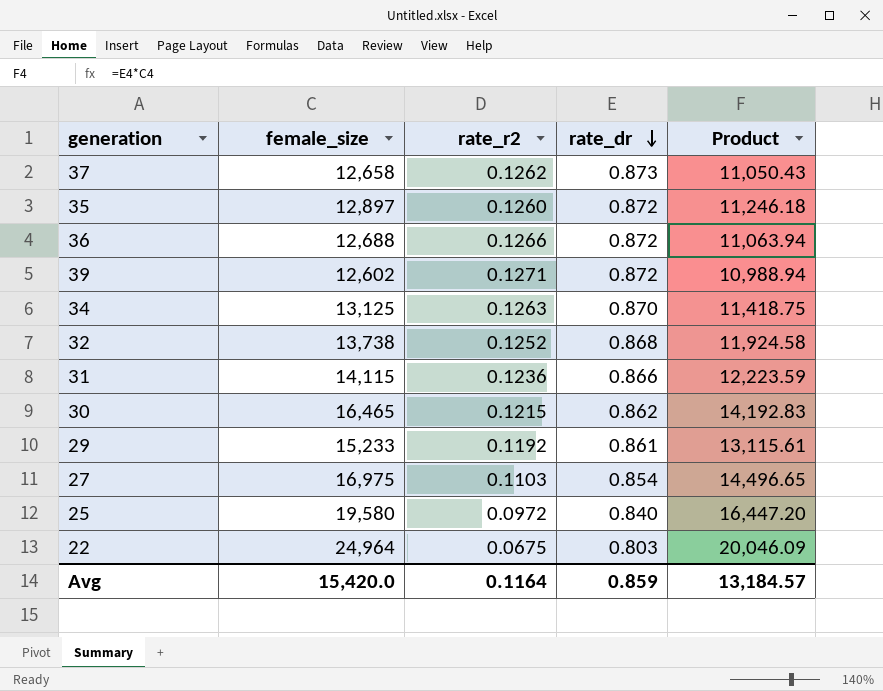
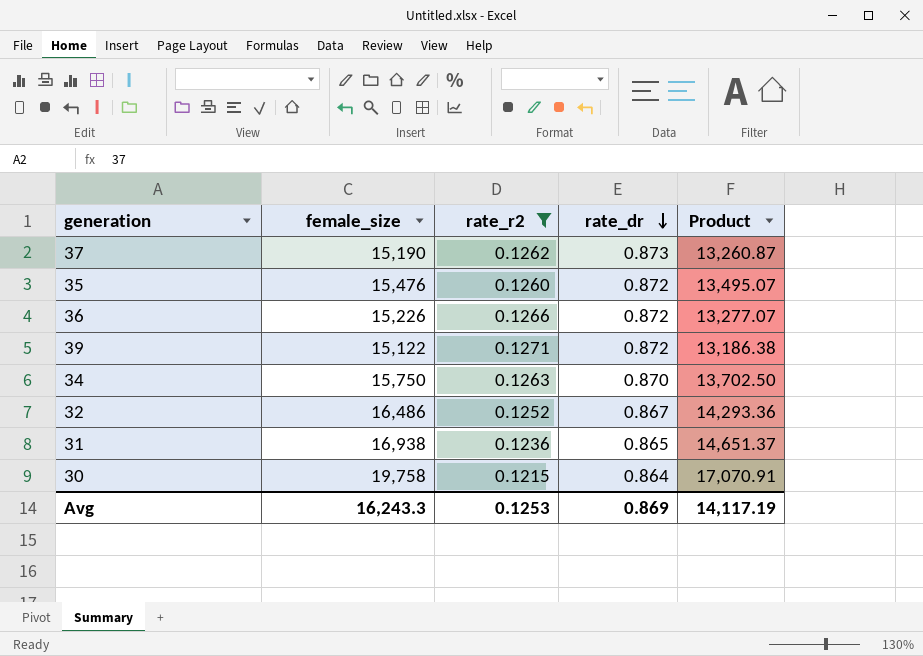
filter: none -> rate_r2 >= 0.1215
37 | female_size: 12,658 -> 15,190
37 | Product: 11,050.43 -> 13,260.87
35 | female_size: 12,897 -> 15,476
35 | Product: 11,246.18 -> 13,495.07
36 | female_size: 12,688 -> 15,226
36 | Product: 11,063.94 -> 13,277.07
39 | female_size: 12,602 -> 15,122
39 | Product: 10,988.94 -> 13,186.38
34 | female_size: 13,125 -> 15,750
34 | Product: 11,418.75 -> 13,702.50
32 | female_size: 13,738 -> 16,486
32 | rate_dr: 0.868 -> 0.867
32 | Product: 11,924.58 -> 14,293.36
31 | female_size: 14,115 -> 16,938
31 | rate_dr: 0.866 -> 0.865
31 | Product: 12,223.59 -> 14,651.37
30 | female_size: 16,465 -> 19,758
30 | rate_dr: 0.862 -> 0.864
30 | Product: 14,192.83 -> 17,070.91
Avg | female_size: 15,420.0 -> 16,243.3
Avg | rate_r2: 0.1164 -> 0.1253
Avg | rate_dr: 0.859 -> 0.869
Avg | Product: 13,184.57 -> 14,117.19

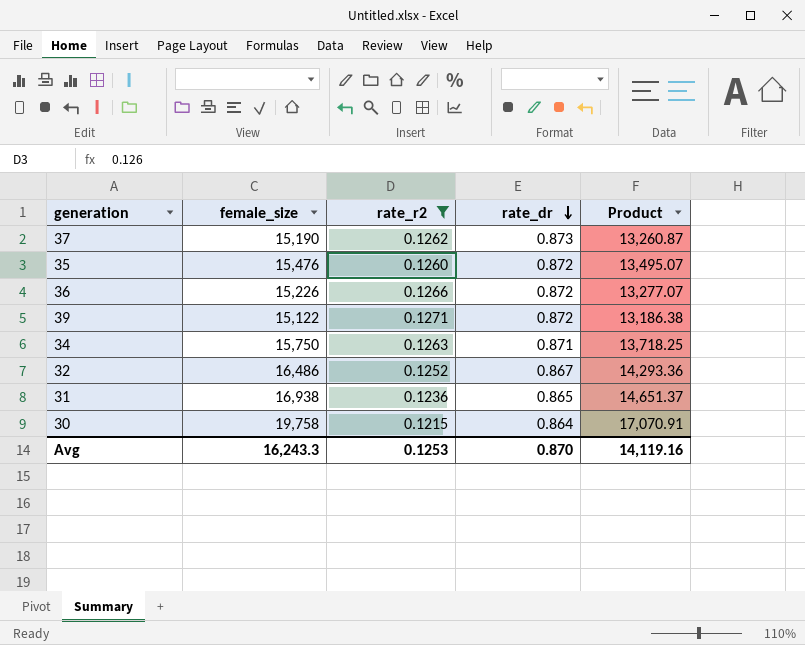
34 | rate_dr: 0.870 -> 0.871
34 | Product: 13,702.50 -> 13,718.25
Avg | rate_dr: 0.869 -> 0.870
Avg | Product: 14,117.19 -> 14,119.16

